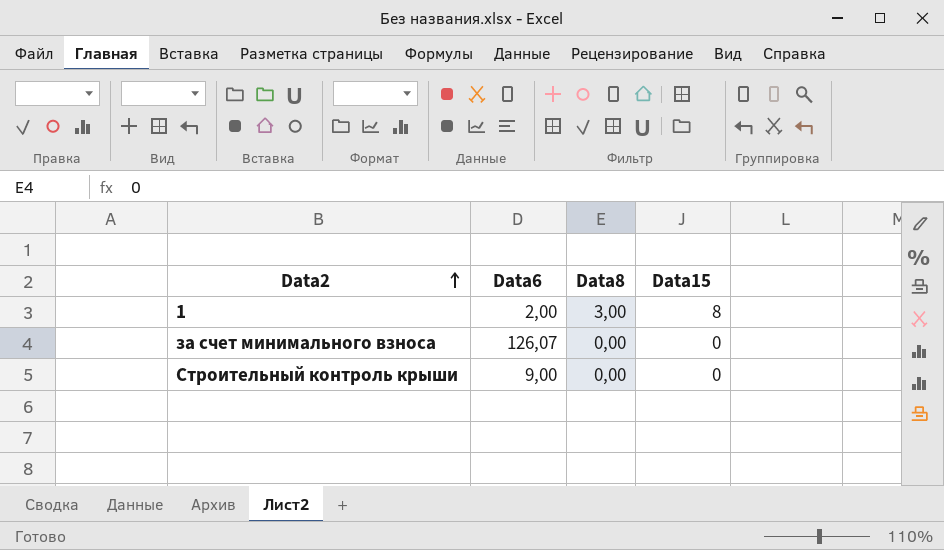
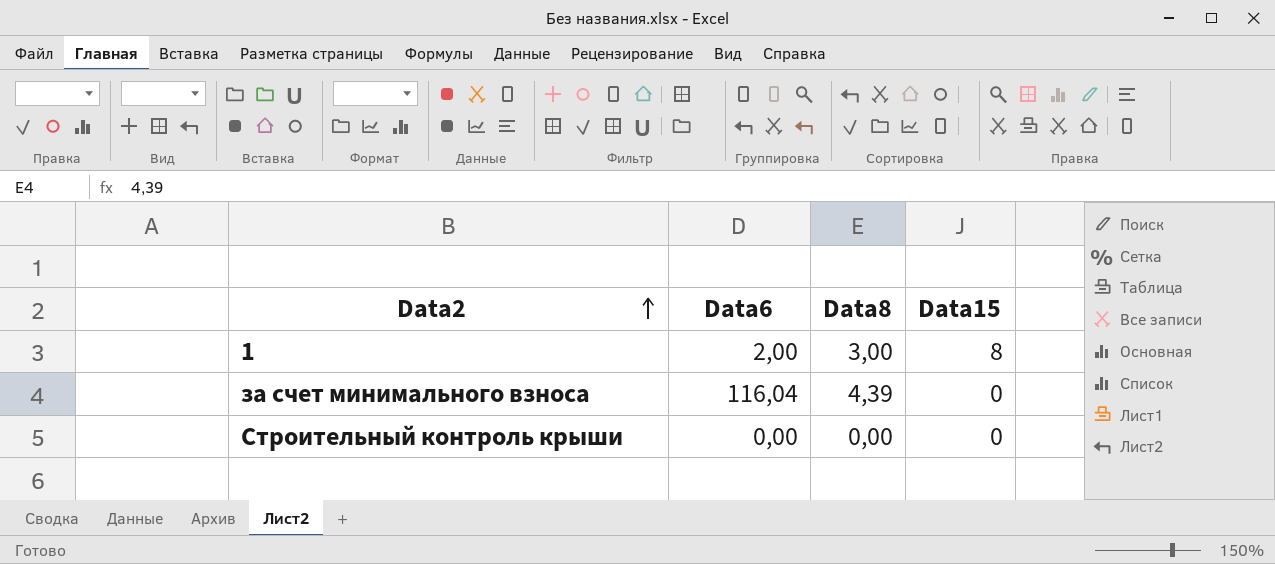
за счет минимального взноса | Data6: 126,07 -> 116,04
за счет минимального взноса | Data8: 0,00 -> 4,39
Строительный контроль крыши | Data6: 9,00 -> 0,00

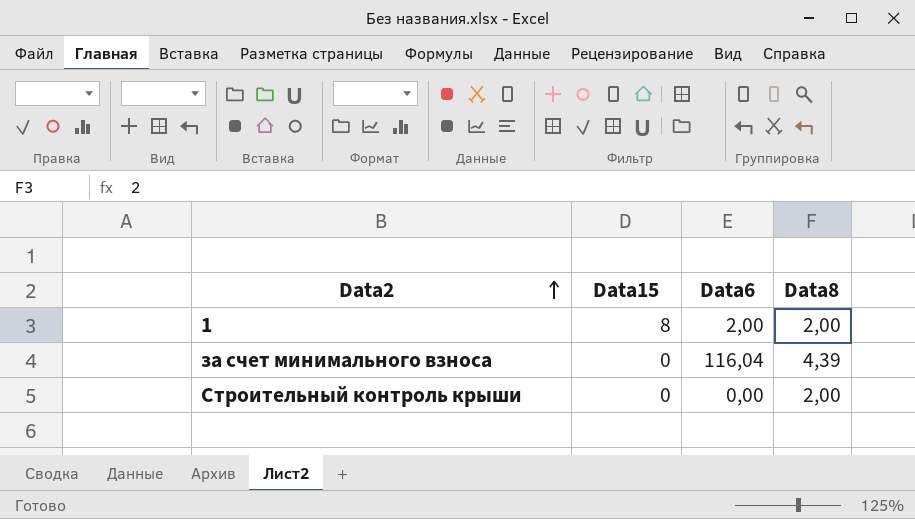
column Data15 | position: 4 -> 2
1 | Data8: 3,00 -> 2,00
Строительный контроль крыши | Data8: 0,00 -> 2,00

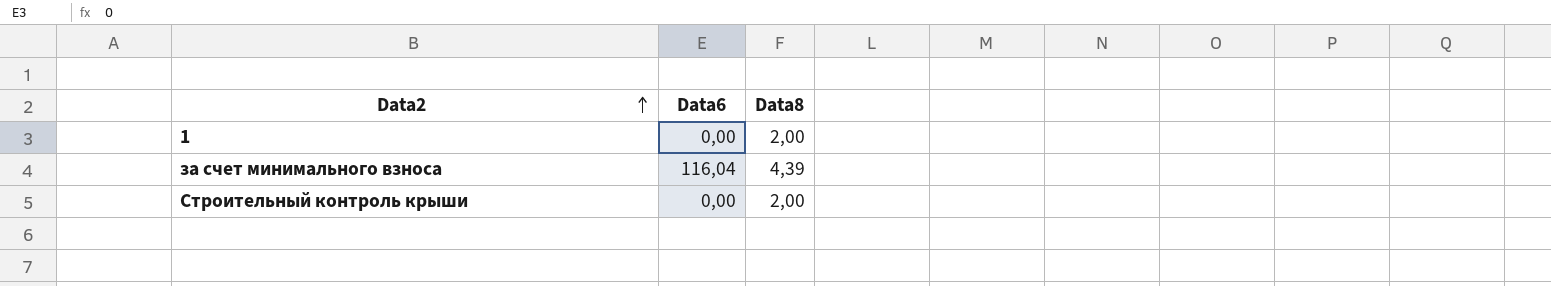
column Data15 | position: 2 -> none
1 | Data6: 2,00 -> 0,00

